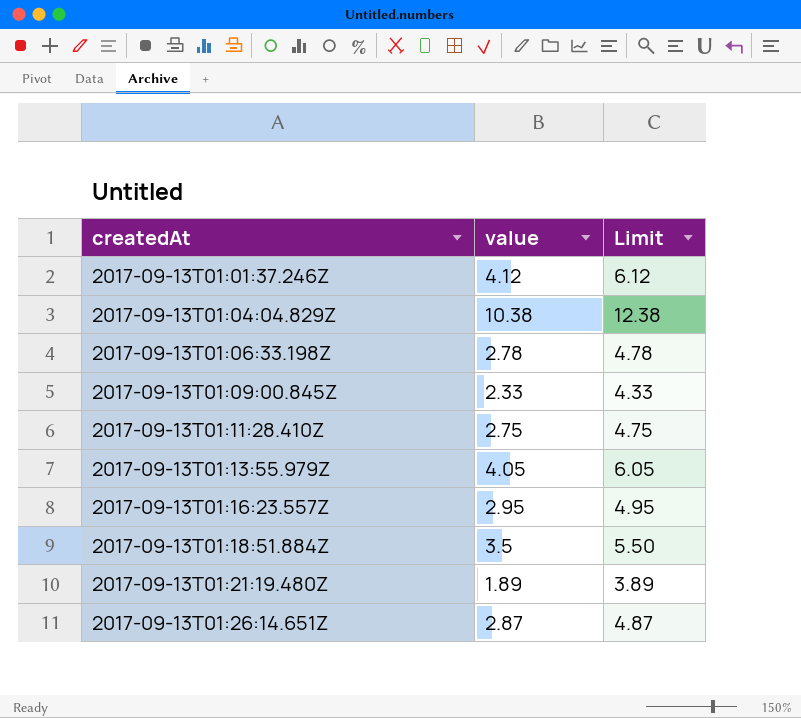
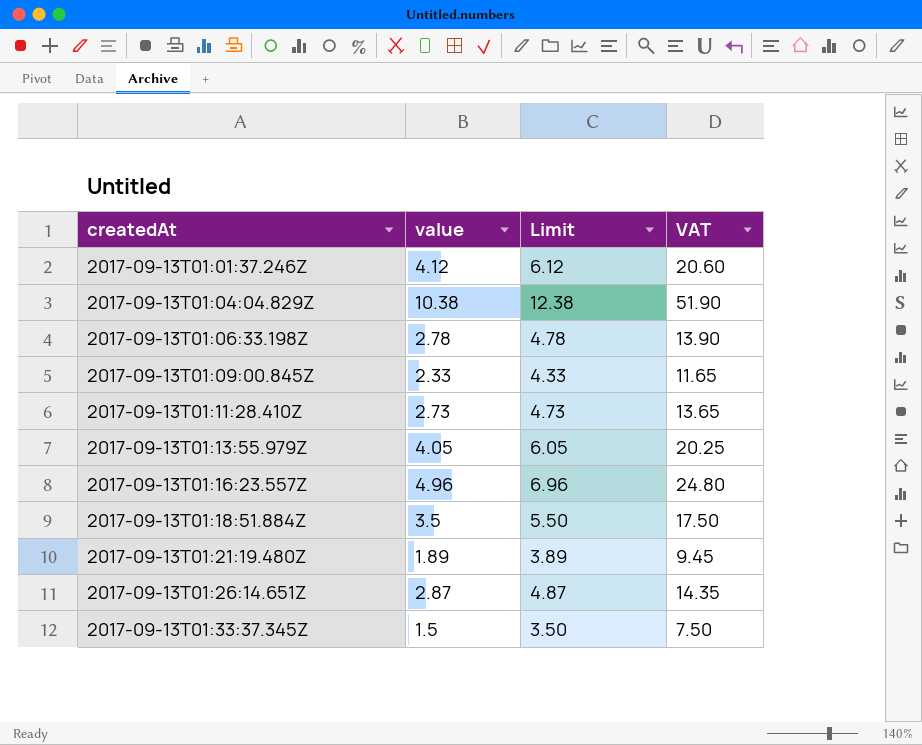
column VAT | formula: none -> [value] * 5
2017-09-13T01:11:28.410Z | value: 2.75 -> 2.73
2017-09-13T01:11:28.410Z | Limit: 4.75 -> 4.73
2017-09-13T01:16:23.557Z | value: 2.95 -> 4.96
2017-09-13T01:16:23.557Z | Limit: 4.95 -> 6.96
row 2017-09-13T01:33:37.345Z: none -> 1.5 | 3.50 | 7.50

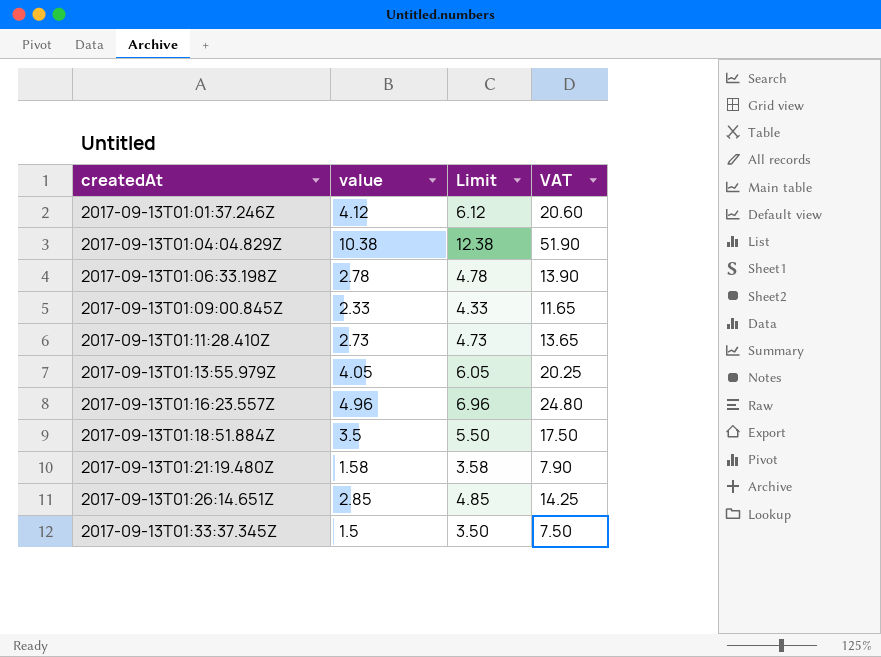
2017-09-13T01:21:19.480Z | value: 1.89 -> 1.58
2017-09-13T01:21:19.480Z | Limit: 3.89 -> 3.58
2017-09-13T01:21:19.480Z | VAT: 9.45 -> 7.90
2017-09-13T01:26:14.651Z | value: 2.87 -> 2.85
2017-09-13T01:26:14.651Z | Limit: 4.87 -> 4.85
2017-09-13T01:26:14.651Z | VAT: 14.35 -> 14.25

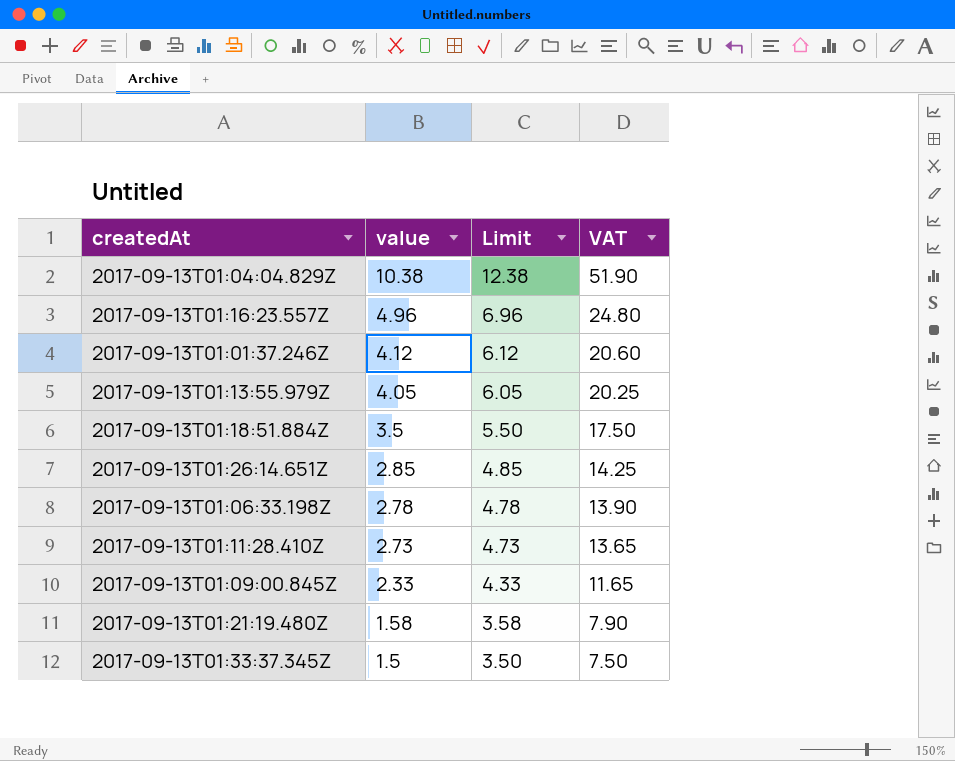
row order: createdAt ascending -> value descending

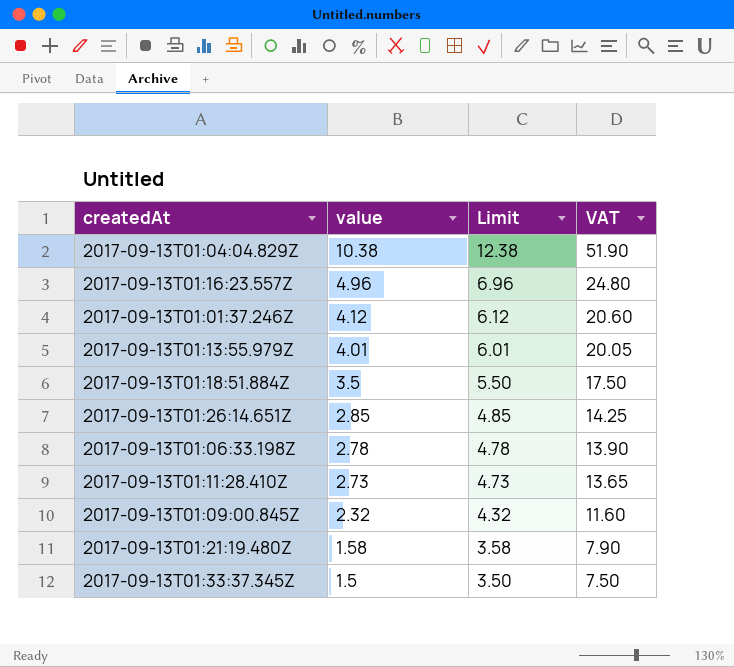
2017-09-13T01:13:55.979Z | value: 4.05 -> 4.01
2017-09-13T01:13:55.979Z | Limit: 6.05 -> 6.01
2017-09-13T01:13:55.979Z | VAT: 20.25 -> 20.05
2017-09-13T01:09:00.845Z | value: 2.33 -> 2.32
2017-09-13T01:09:00.845Z | Limit: 4.33 -> 4.32
2017-09-13T01:09:00.845Z | VAT: 11.65 -> 11.60

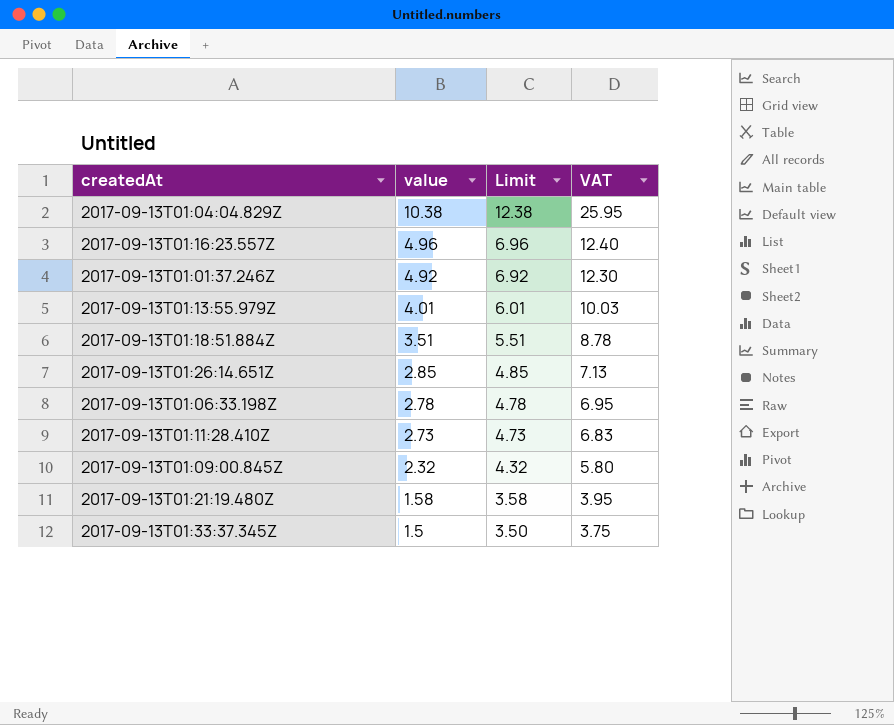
column VAT | formula: [value] * 5 -> [value] * 2.5
2017-09-13T01:01:37.246Z | value: 4.12 -> 4.92
2017-09-13T01:01:37.246Z | Limit: 6.12 -> 6.92
2017-09-13T01:18:51.884Z | value: 3.5 -> 3.51
2017-09-13T01:18:51.884Z | Limit: 5.50 -> 5.51

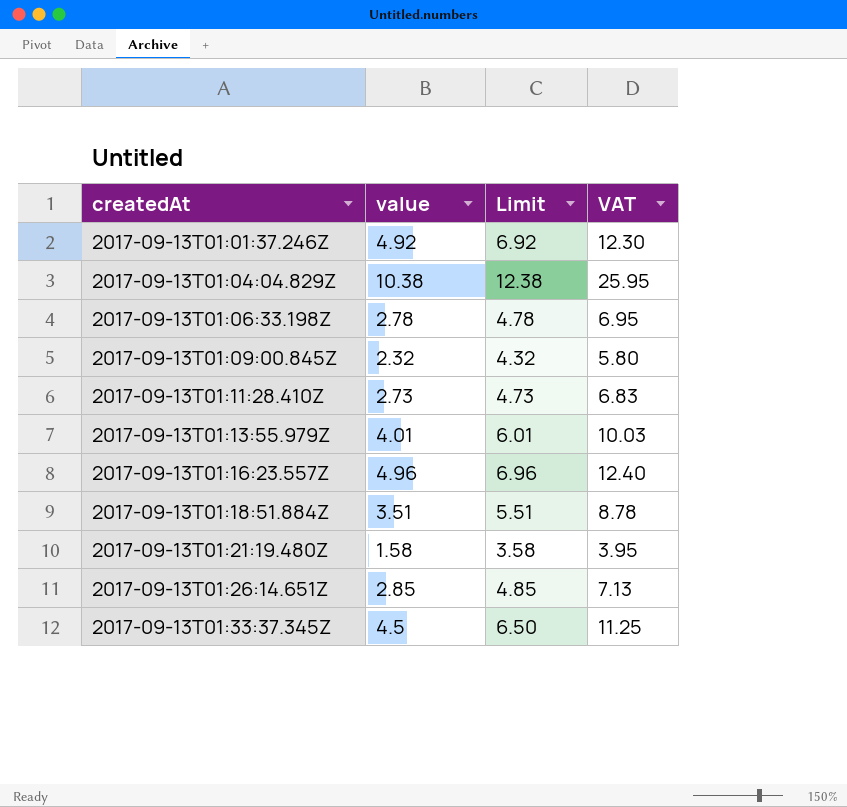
row order: value descending -> createdAt ascending
2017-09-13T01:33:37.345Z | value: 1.5 -> 4.5
2017-09-13T01:33:37.345Z | Limit: 3.50 -> 6.50
2017-09-13T01:33:37.345Z | VAT: 3.75 -> 11.25

